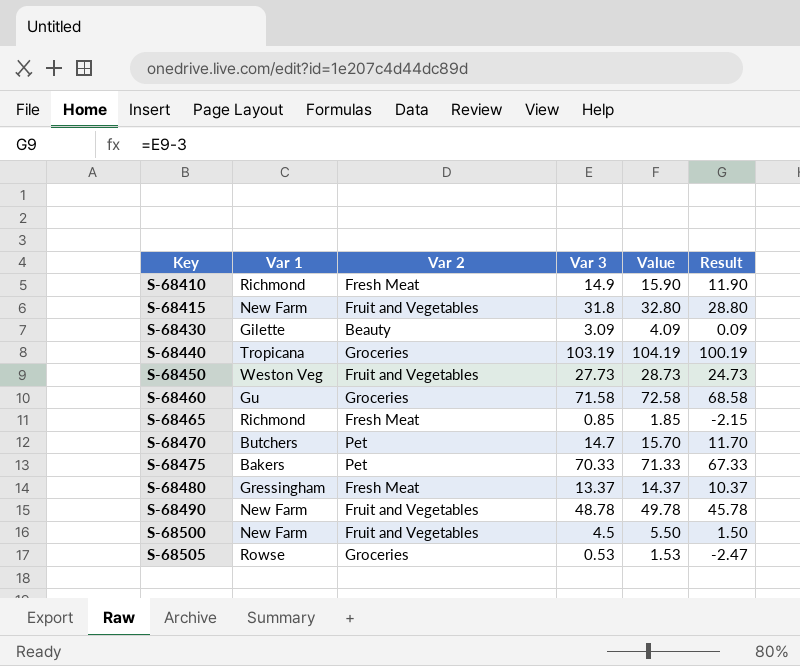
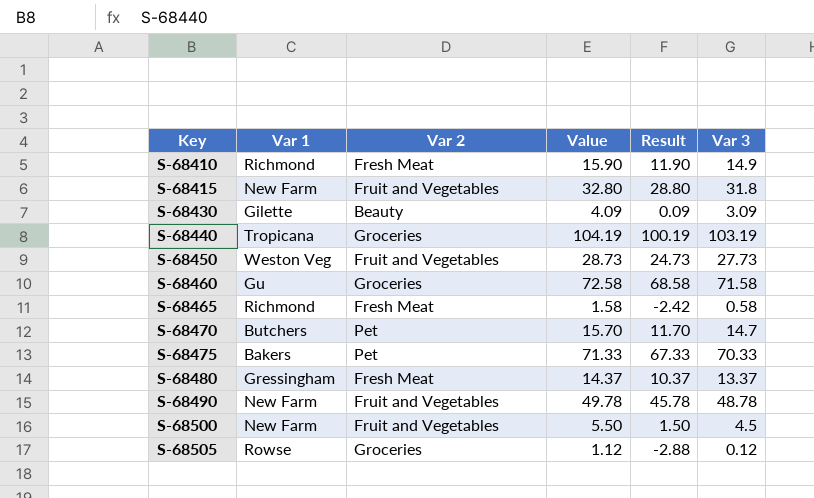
column Var 3 | position: 4 -> 6
S-68465 | Value: 1.85 -> 1.58
S-68465 | Result: -2.15 -> -2.42
S-68465 | Var 3: 0.85 -> 0.58
S-68505 | Value: 1.53 -> 1.12
S-68505 | Result: -2.47 -> -2.88
S-68505 | Var 3: 0.53 -> 0.12

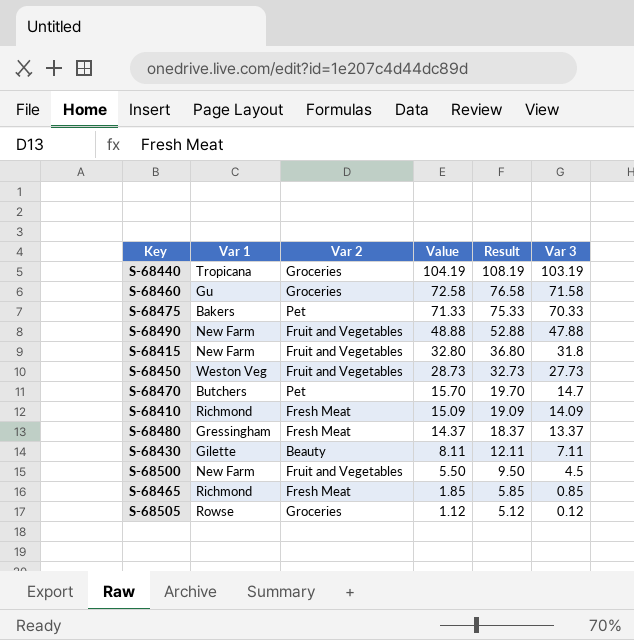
row order: Key ascending -> Value descending
column Result | formula: [Var 3] - 3 -> [Var 3] + 5
S-68490 | Value: 49.78 -> 48.88
S-68490 | Var 3: 48.78 -> 47.88
S-68410 | Value: 15.90 -> 15.09
S-68410 | Var 3: 14.9 -> 14.09
S-68430 | Value: 4.09 -> 8.11
S-68430 | Var 3: 3.09 -> 7.11
S-68465 | Value: 1.58 -> 1.85
S-68465 | Var 3: 0.58 -> 0.85

